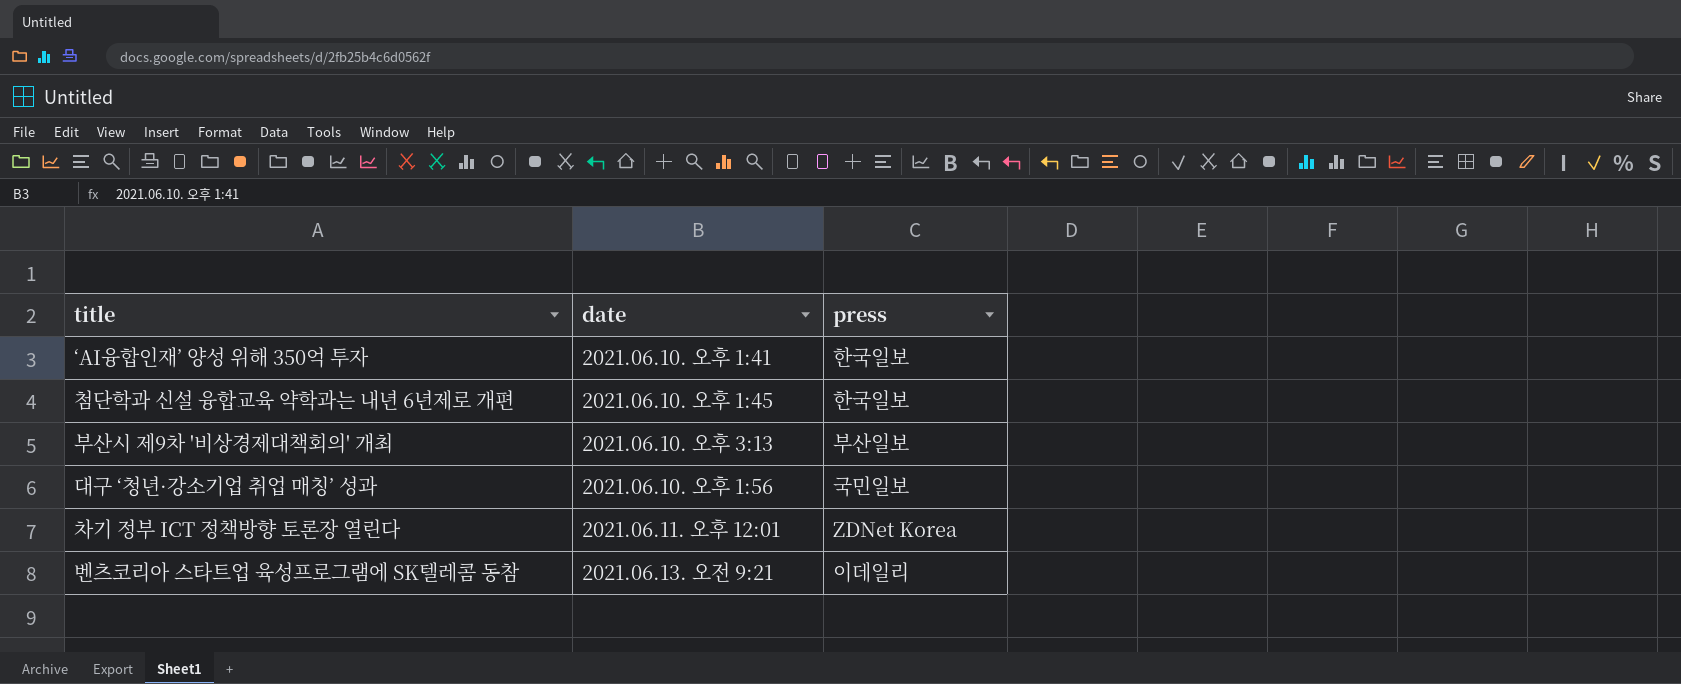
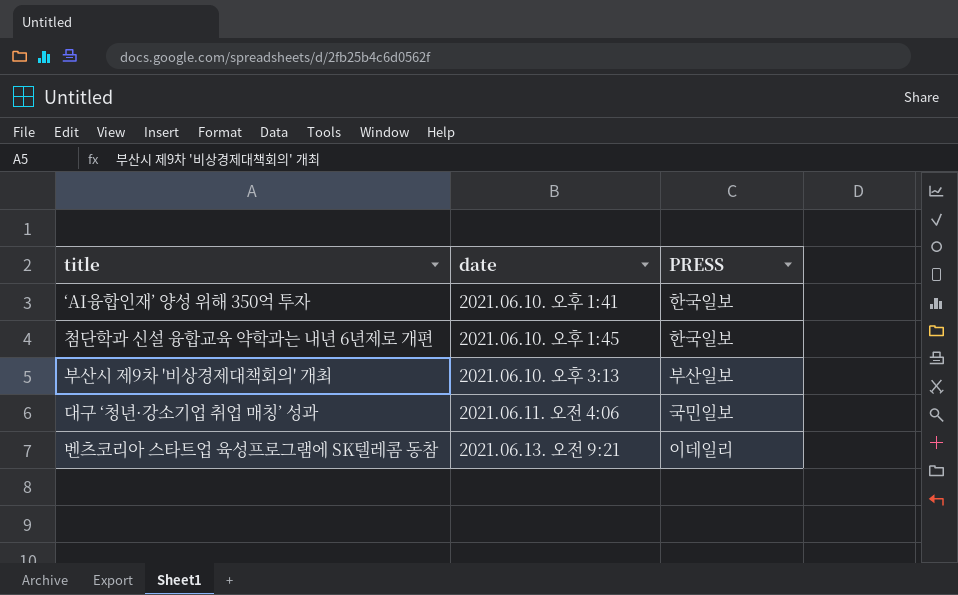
column name: press -> PRESS
row 차기 정부 ICT 정책방향 토론장 열린다: 2021.06.11. 오후 12:01 | ZDNet Korea -> none
대구 ‘청년·강소기업 취업 매칭’ 성과 | date: 2021.06.10. 오후 1:56 -> 2021.06.11. 오전 4:06

